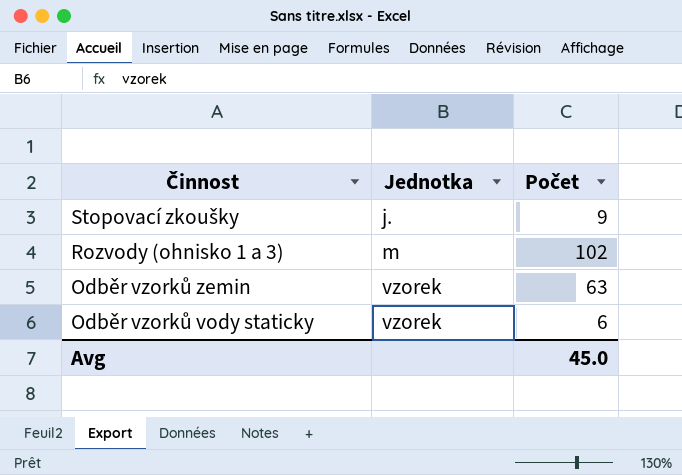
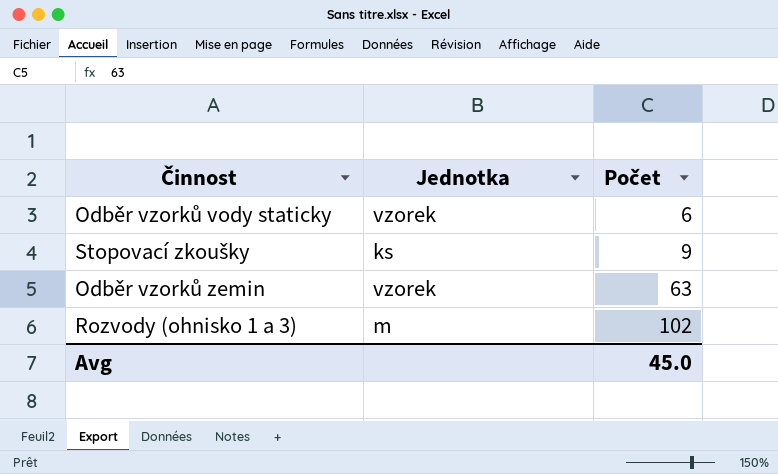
row order: Činnost descending -> Počet ascending
Stopovací zkoušky | Jednotka: j. -> ks

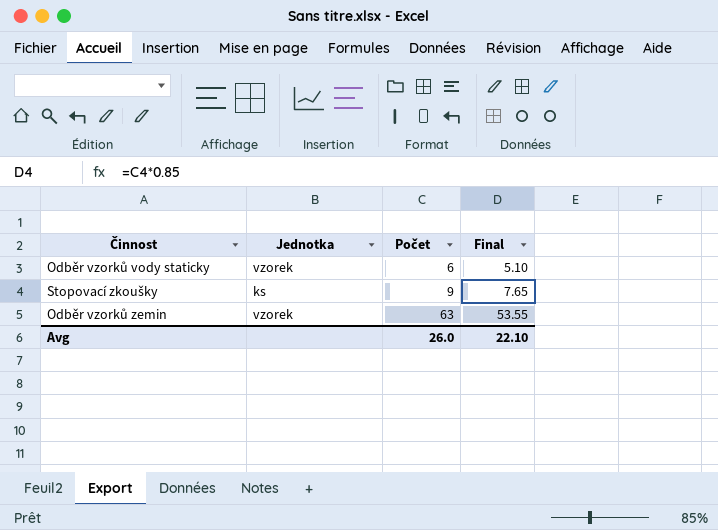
column Final | formula: none -> [Počet] * 0.85
row Rozvody (ohnisko 1 a 3): m | 102 -> none
Avg | Počet: 45.0 -> 26.0

